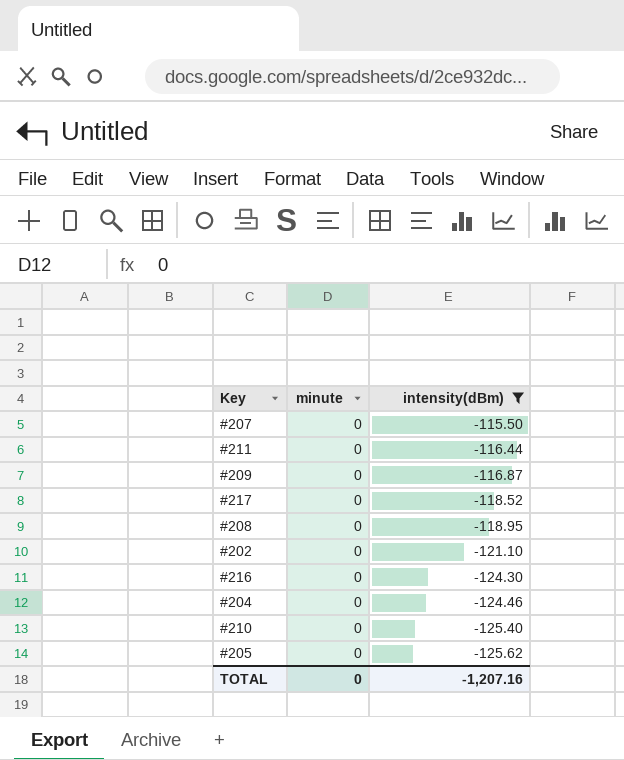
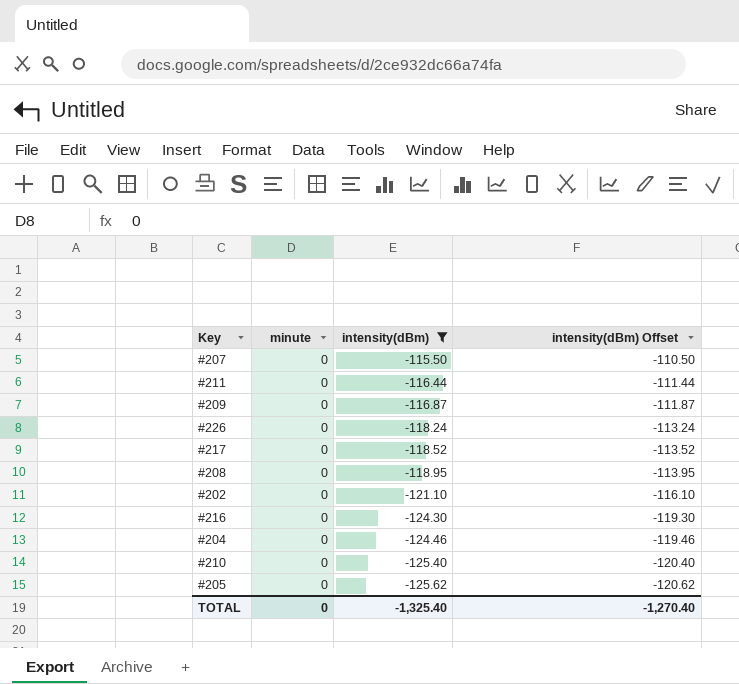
column intensity(dBm) Offset | formula: none -> [intensity(dBm)] + 5
row #226: none -> 0 | -118.24 | -113.24
TOTAL | intensity(dBm): -1,207.16 -> -1,325.40

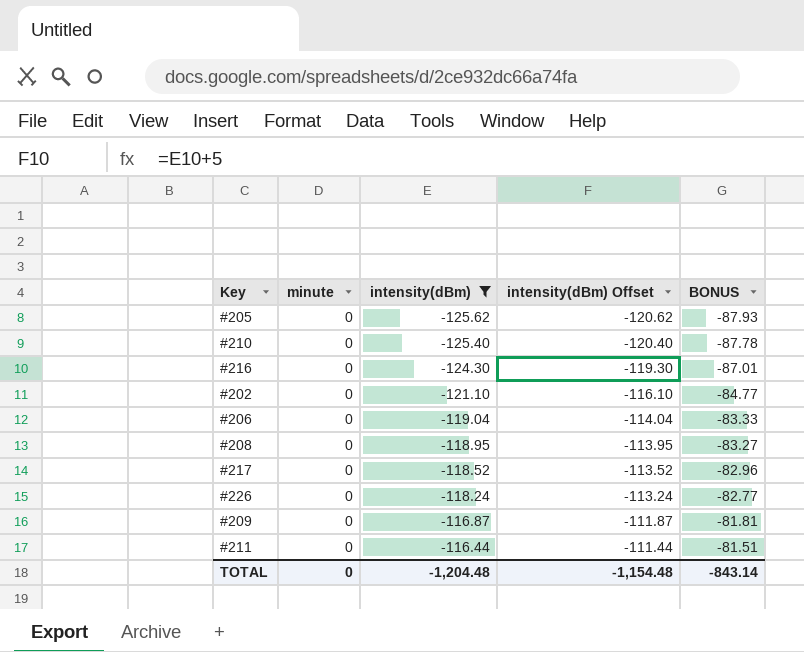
row order: intensity(dBm) descending -> intensity(dBm) ascending
column BONUS | formula: none -> [intensity(dBm)] * 0.7
row #207: 0 | -115.50 | -110.50 -> none
row #204: 0 | -124.46 | -119.46 -> none
row #206: none -> 0 | -119.04 | -114.04 | -83.33
TOTAL | intensity(dBm): -1,325.40 -> -1,204.48
TOTAL | intensity(dBm) Offset: -1,270.40 -> -1,154.48

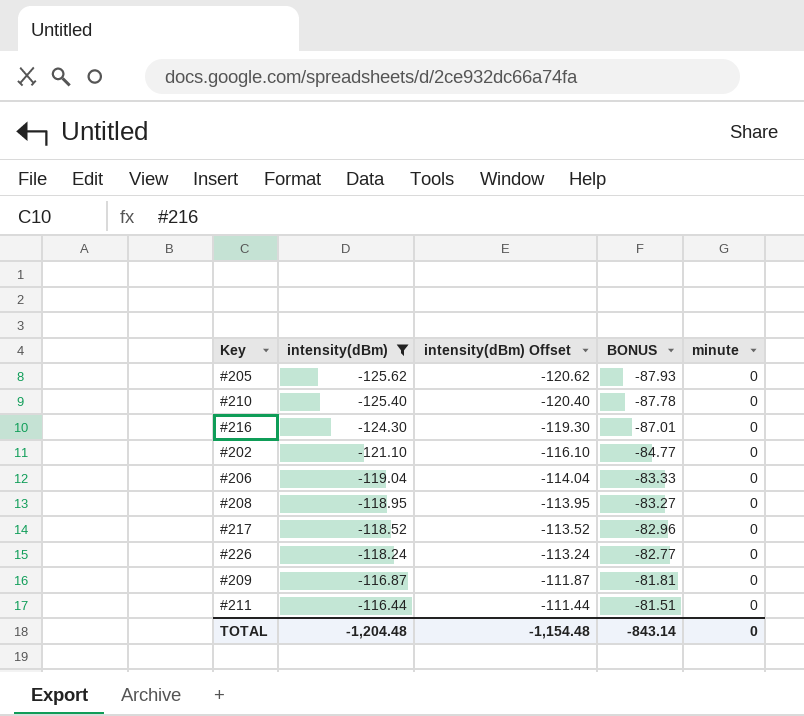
column minute | position: 2 -> 5

